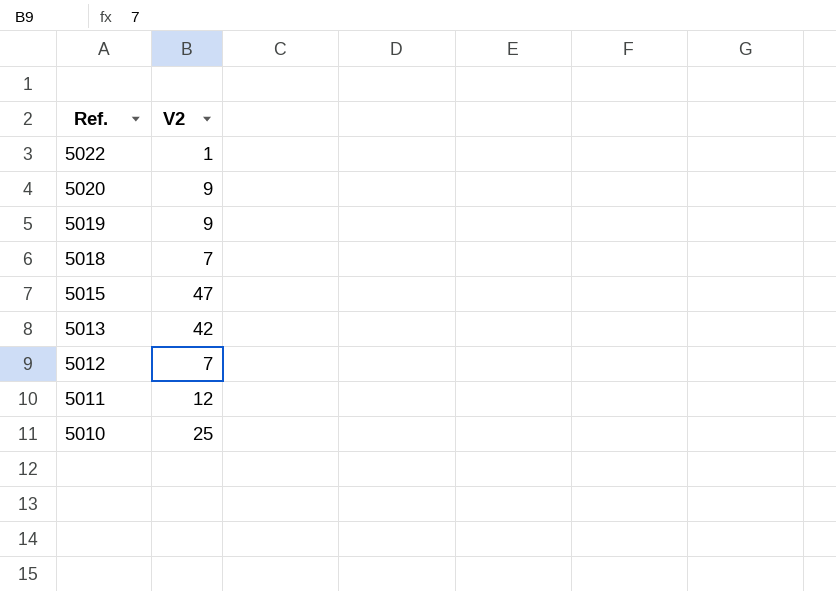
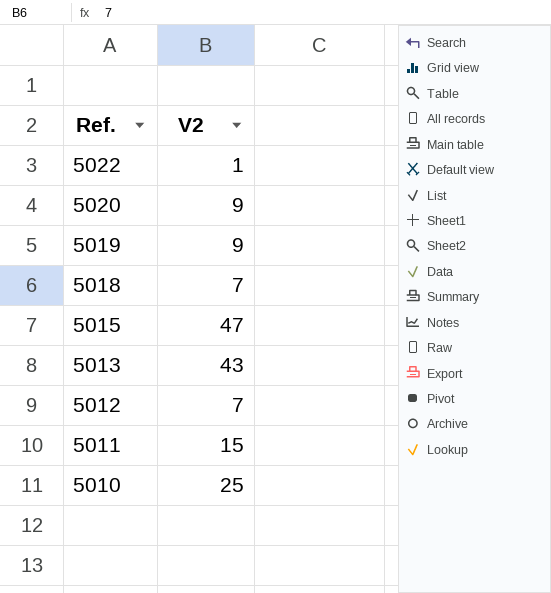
5013 | V2: 42 -> 43
5011 | V2: 12 -> 15

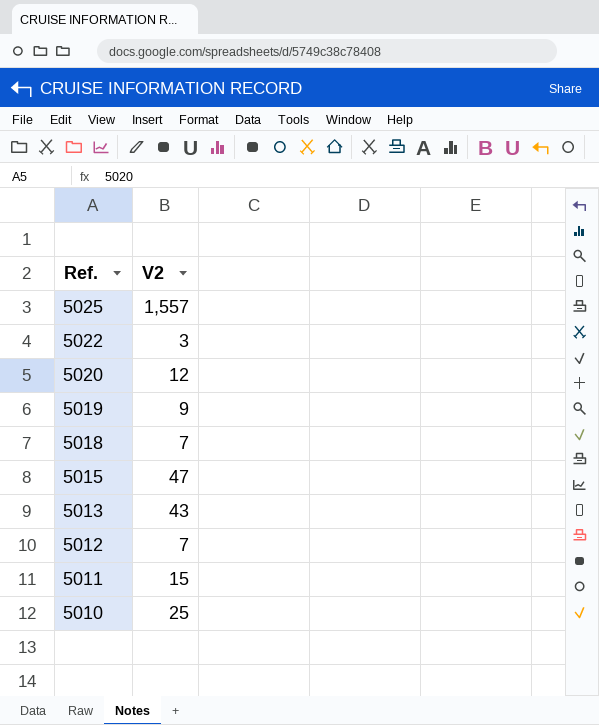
row 5025: none -> 1,557
5022 | V2: 1 -> 3
5020 | V2: 9 -> 12

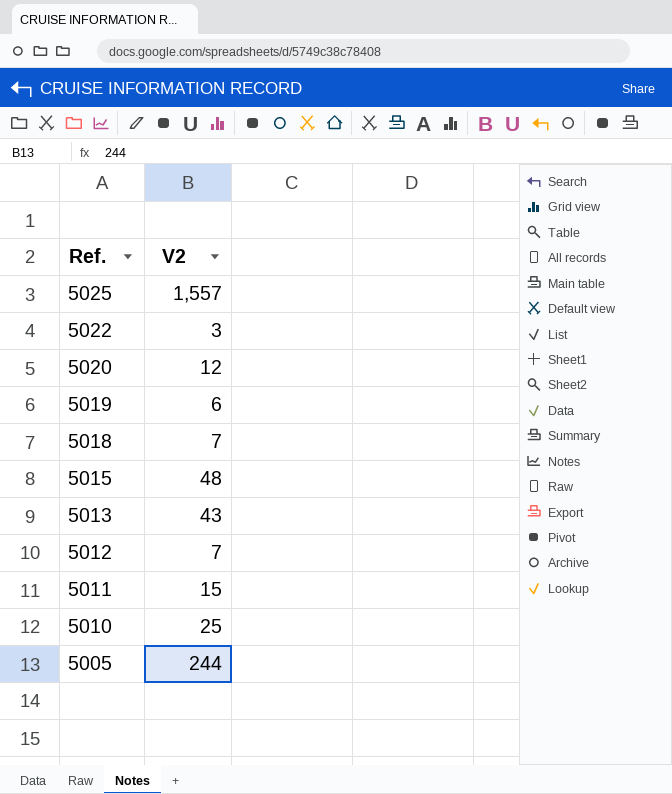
5019 | V2: 9 -> 6
5015 | V2: 47 -> 48
row 5005: none -> 244

